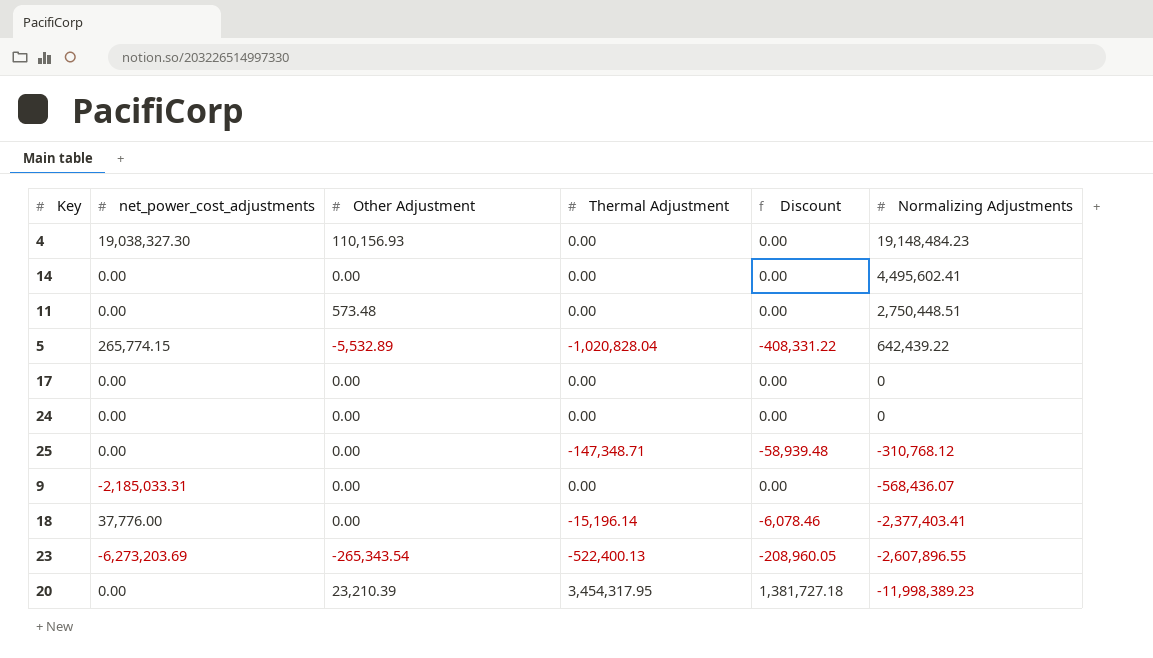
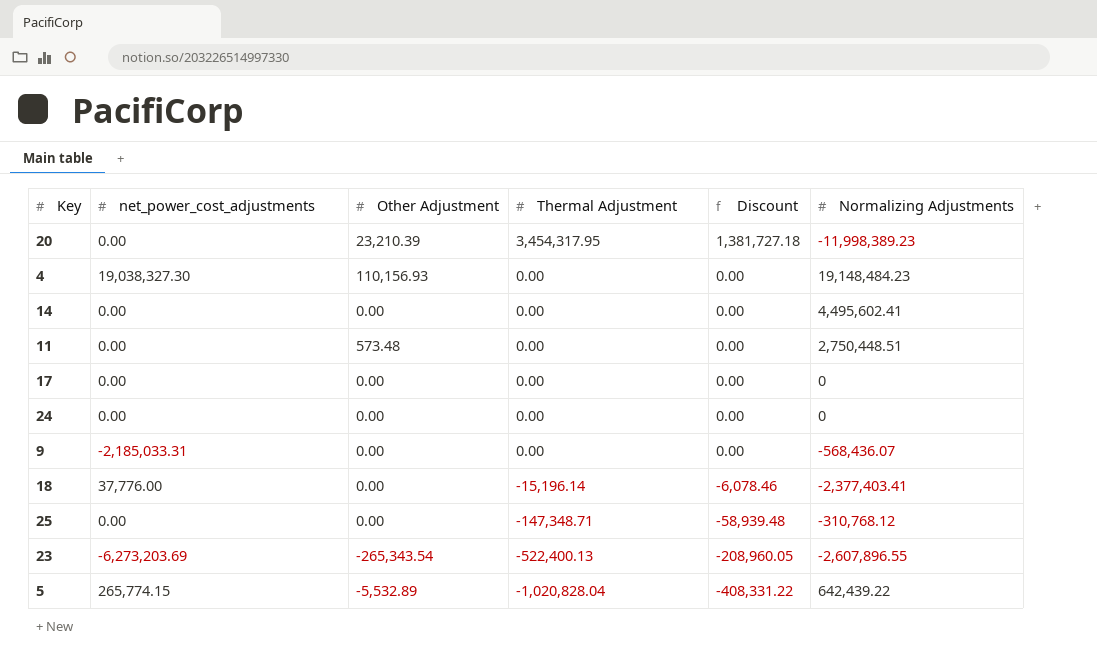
row order: Normalizing Adjustments descending -> Thermal Adjustment descending

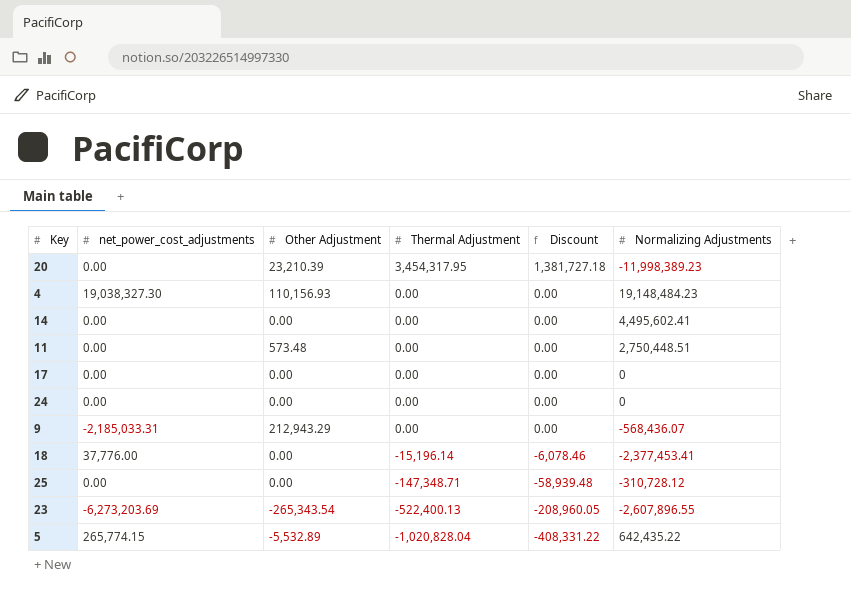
9 | Other Adjustment: 0.00 -> 212,943.29
18 | Normalizing Adjustments: -2,377,403.41 -> -2,377,453.41
25 | Normalizing Adjustments: -310,768.12 -> -310,728.12
5 | Normalizing Adjustments: 642,439.22 -> 642,435.22

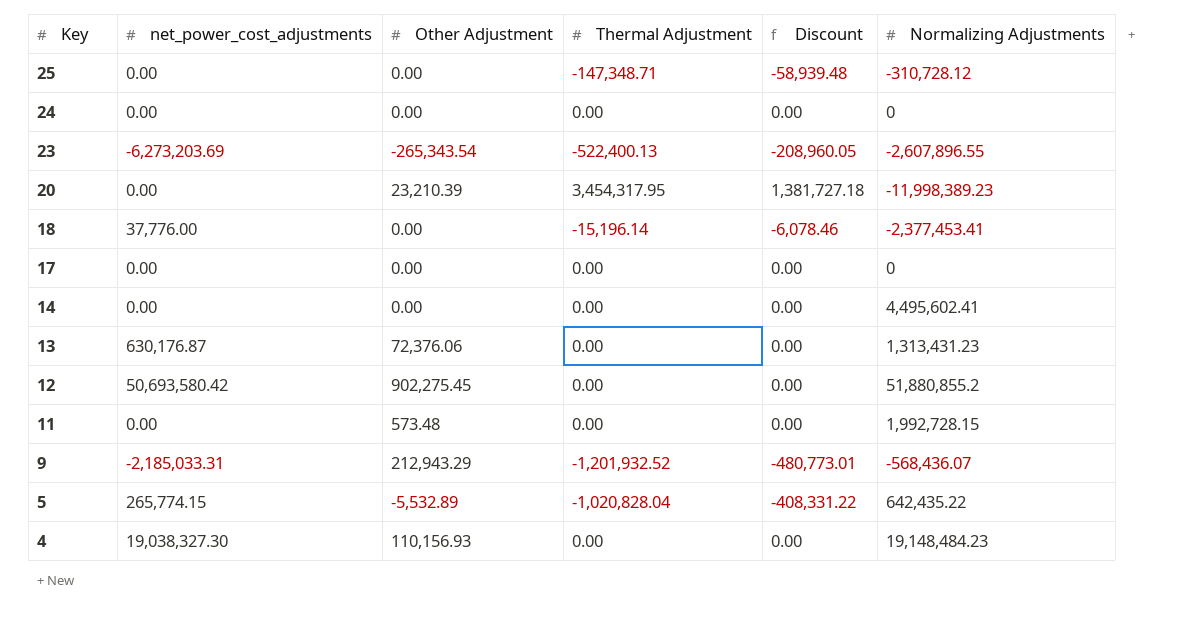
row order: Thermal Adjustment descending -> Key descending
row 13: none -> 630,176.87 | 72,376.06 | 0.00 | 0.00 | 1,313,431.23
row 12: none -> 50,693,580.42 | 902,275.45 | 0.00 | 0.00 | 51,880,855.2
11 | Normalizing Adjustments: 2,750,448.51 -> 1,992,728.15
9 | Thermal Adjustment: 0.00 -> -1,201,932.52
9 | Discount: 0.00 -> -480,773.01

